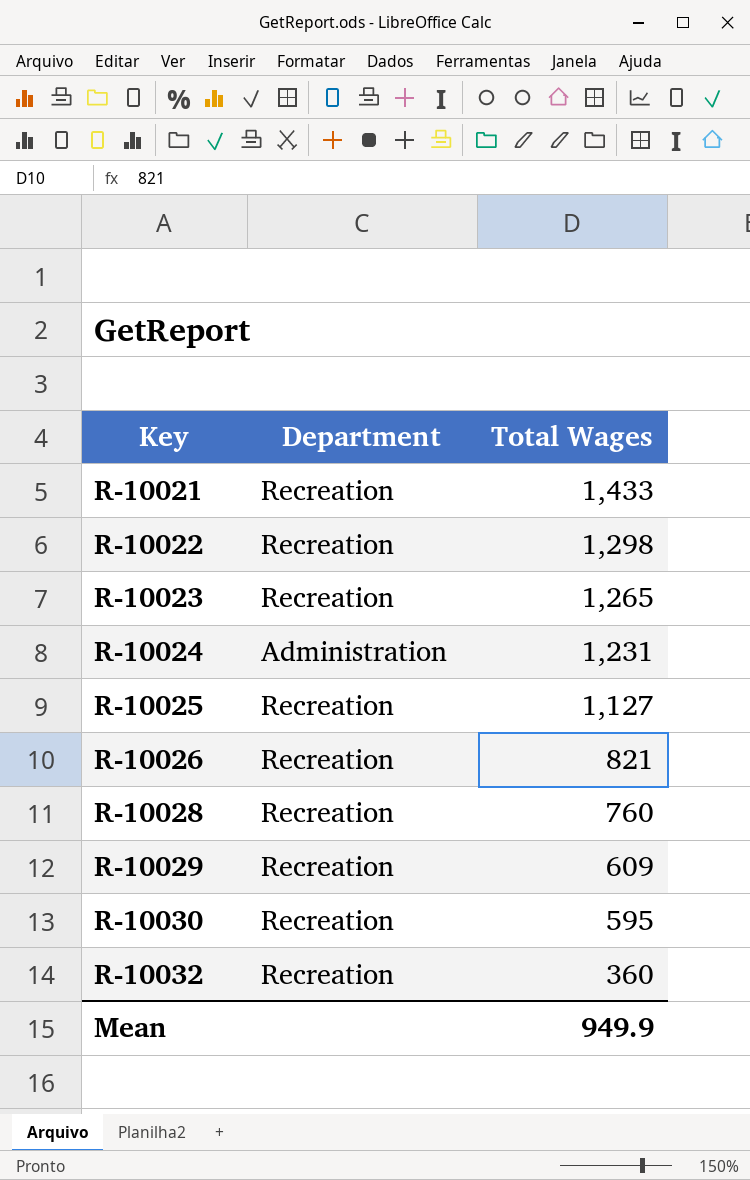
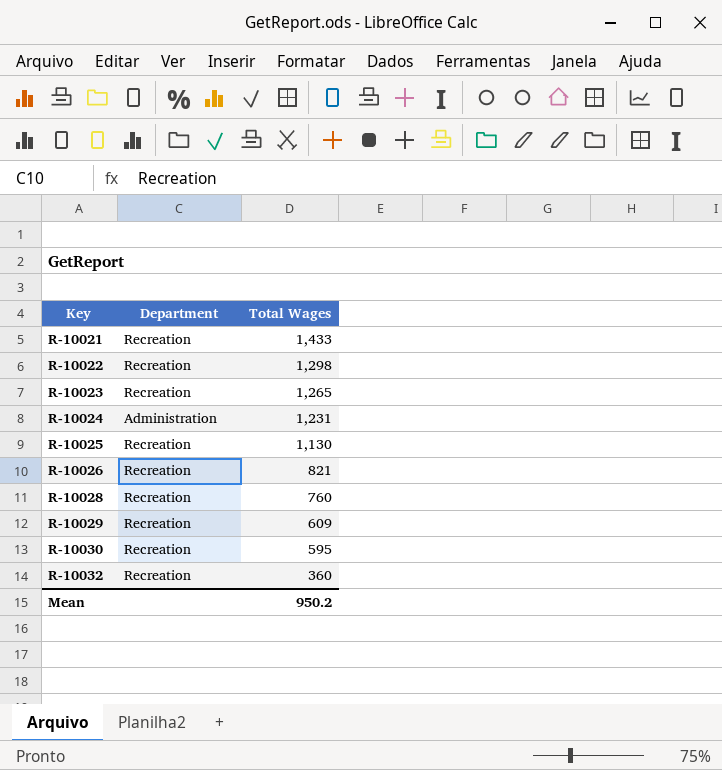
R-10025 | Total Wages: 1,127 -> 1,130
Mean | Total Wages: 949.9 -> 950.2

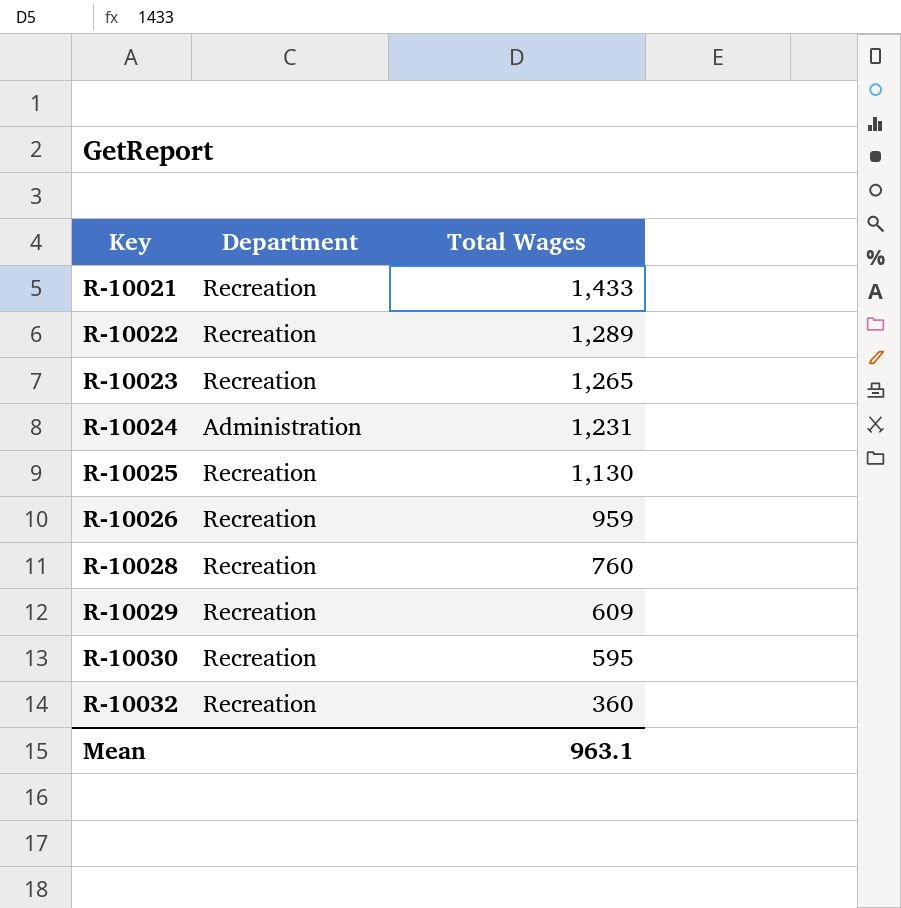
R-10022 | Total Wages: 1,298 -> 1,289
R-10026 | Total Wages: 821 -> 959
Mean | Total Wages: 950.2 -> 963.1

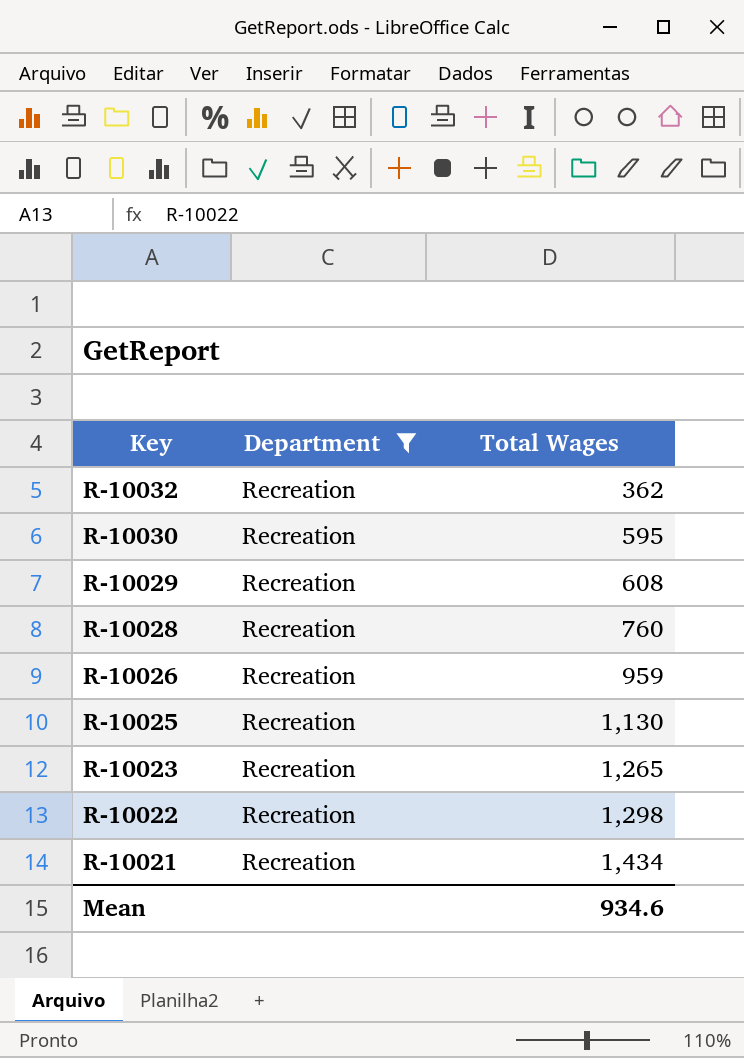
filter: none -> Department = Recreation
row order: Key ascending -> Key descending
R-10032 | Total Wages: 360 -> 362
R-10029 | Total Wages: 609 -> 608
R-10022 | Total Wages: 1,289 -> 1,298
R-10021 | Total Wages: 1,433 -> 1,434
Mean | Total Wages: 963.1 -> 934.6

